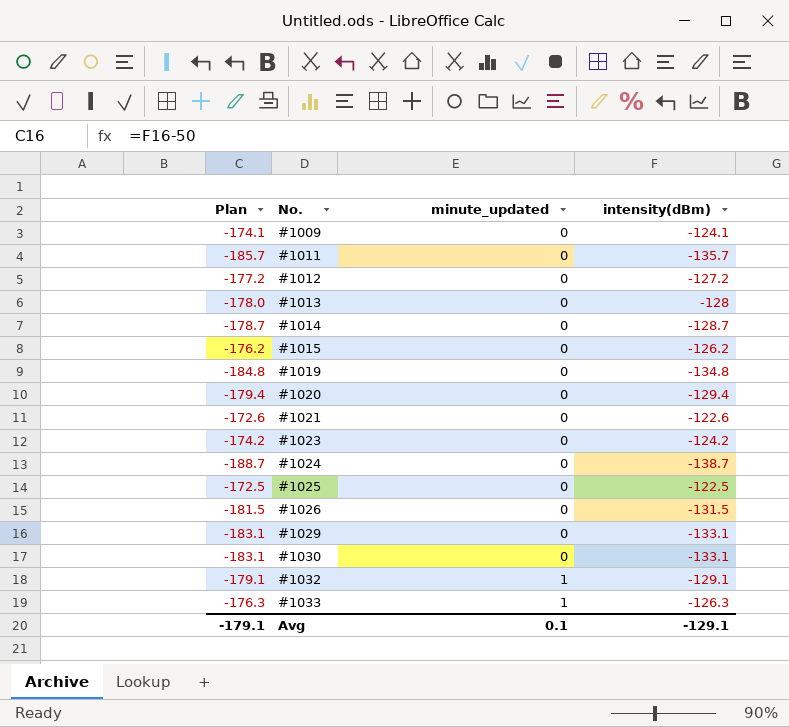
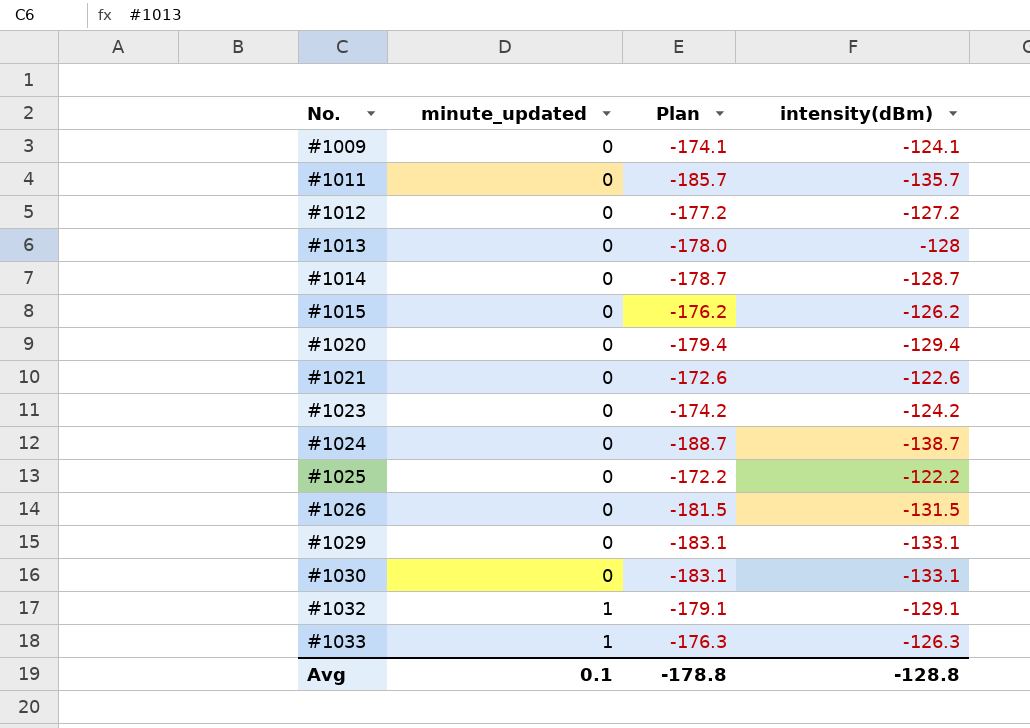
column Plan | position: 1 -> 3
row #1019: -184.8 | 0 | -134.8 -> none
#1025 | Plan: -172.5 -> -172.2
#1025 | intensity(dBm): -122.5 -> -122.2
Avg | Plan: -179.1 -> -178.8
Avg | intensity(dBm): -129.1 -> -128.8

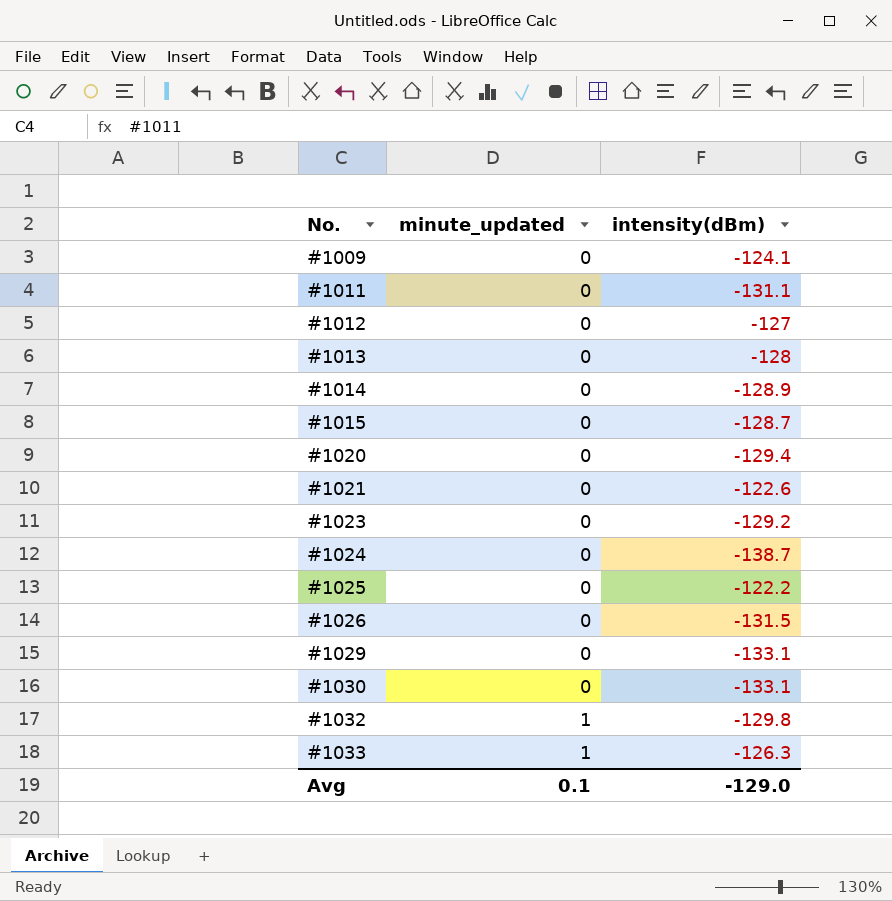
column Plan | formula: [intensity(dBm)] - 50 -> none
#1011 | intensity(dBm): -135.7 -> -131.1
#1012 | intensity(dBm): -127.2 -> -127
#1014 | intensity(dBm): -128.7 -> -128.9
#1015 | intensity(dBm): -126.2 -> -128.7
#1023 | intensity(dBm): -124.2 -> -129.2
#1032 | intensity(dBm): -129.1 -> -129.8
Avg | intensity(dBm): -128.8 -> -129.0

